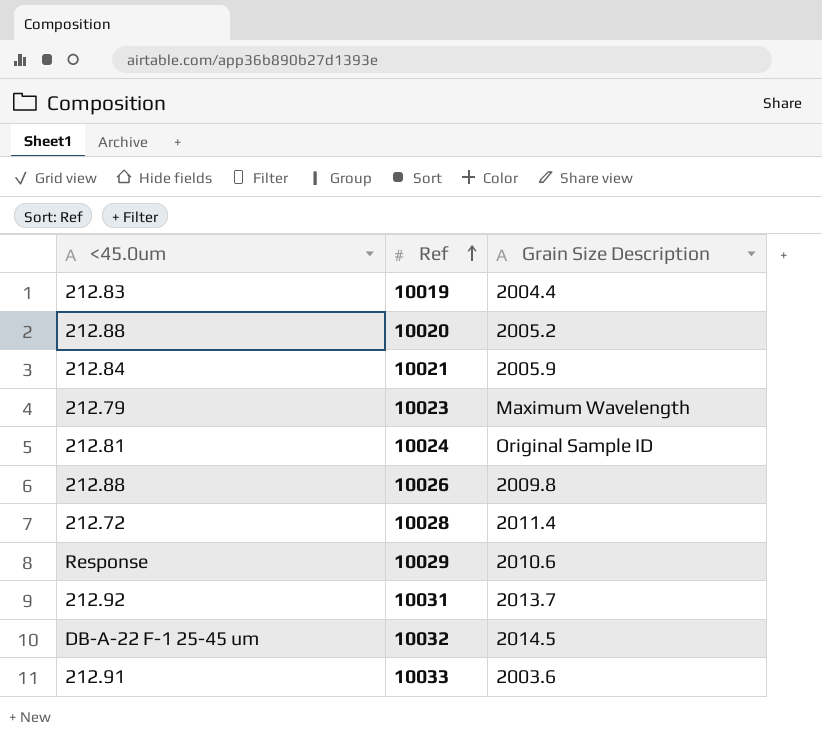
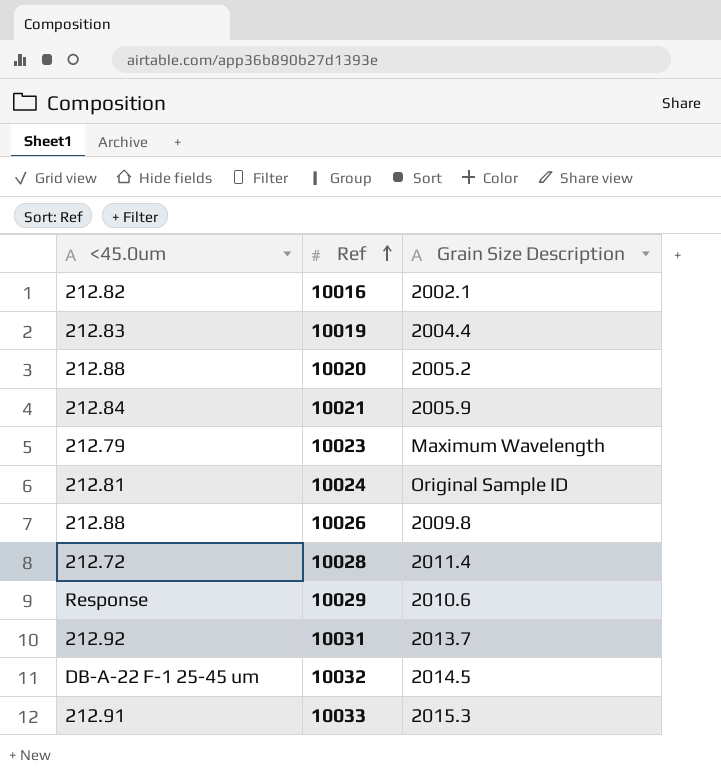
row 10016: none -> 212.82 | 2002.1
10033 | Grain Size Description: 2003.6 -> 2015.3

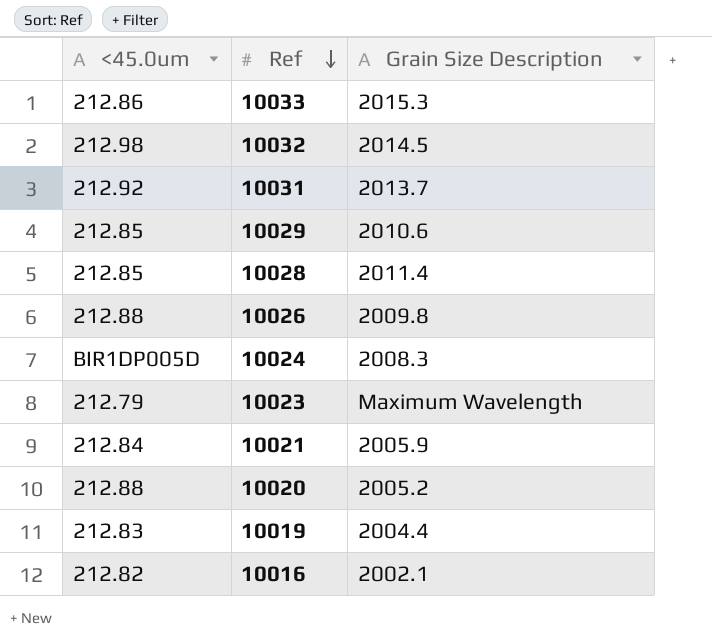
row order: Ref ascending -> Ref descending
10033 | <45.0um: 212.91 -> 212.86
10032 | <45.0um: DB-A-22 F-1 25-45 um -> 212.98
10029 | <45.0um: Response -> 212.85
10028 | <45.0um: 212.72 -> 212.85
10024 | <45.0um: 212.81 -> BIR1DP005D
10024 | Grain Size Description: Original Sample ID -> 2008.3

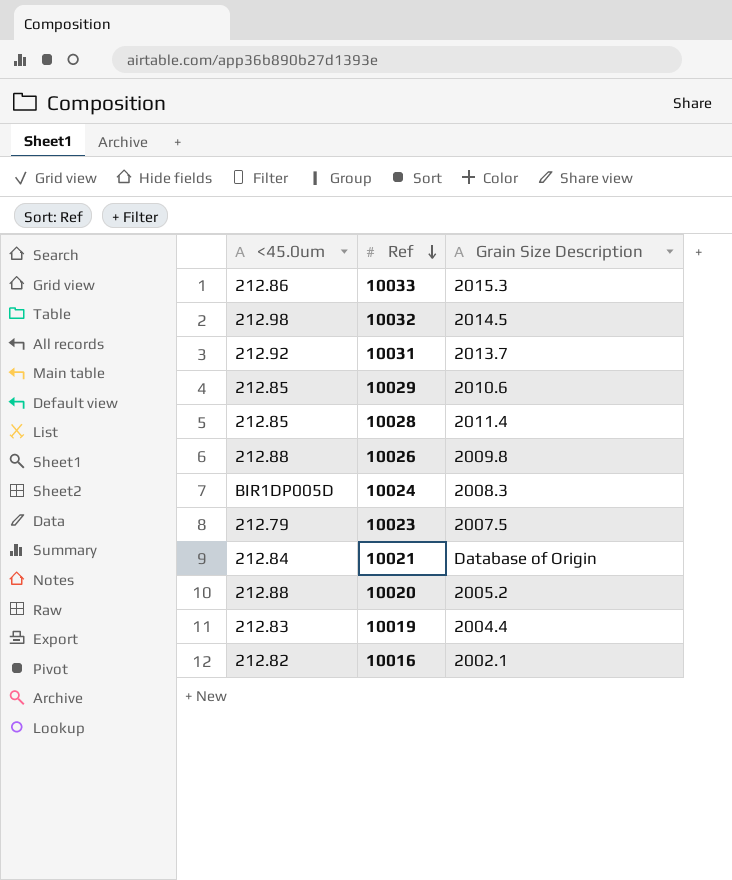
10023 | Grain Size Description: Maximum Wavelength -> 2007.5
10021 | Grain Size Description: 2005.9 -> Database of Origin

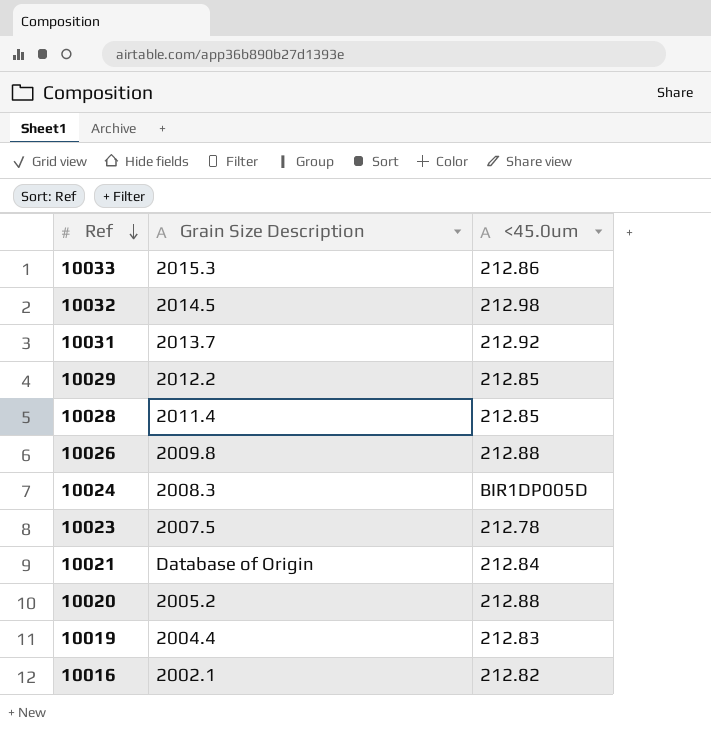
column <45.0um | position: 1 -> 3
10029 | Grain Size Description: 2010.6 -> 2012.2
10023 | <45.0um: 212.79 -> 212.78

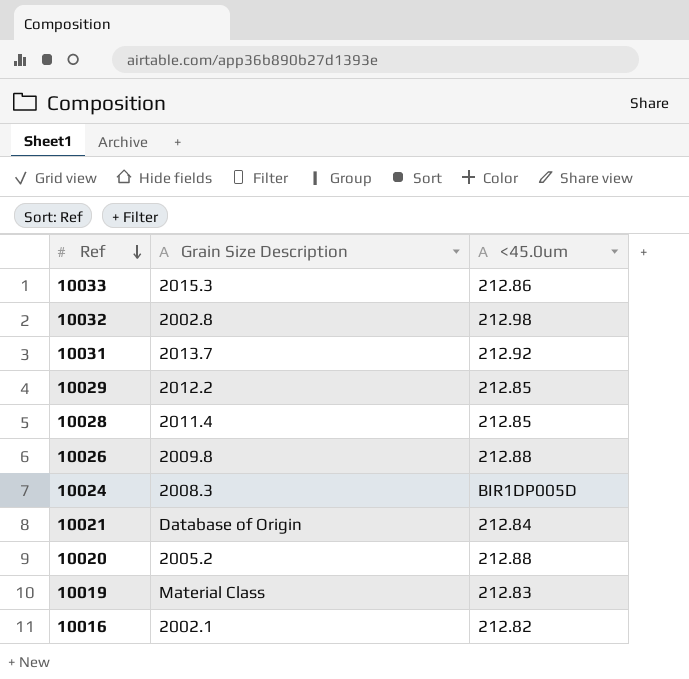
row 10023: 2007.5 | 212.78 -> none
10032 | Grain Size Description: 2014.5 -> 2002.8
10019 | Grain Size Description: 2004.4 -> Material Class

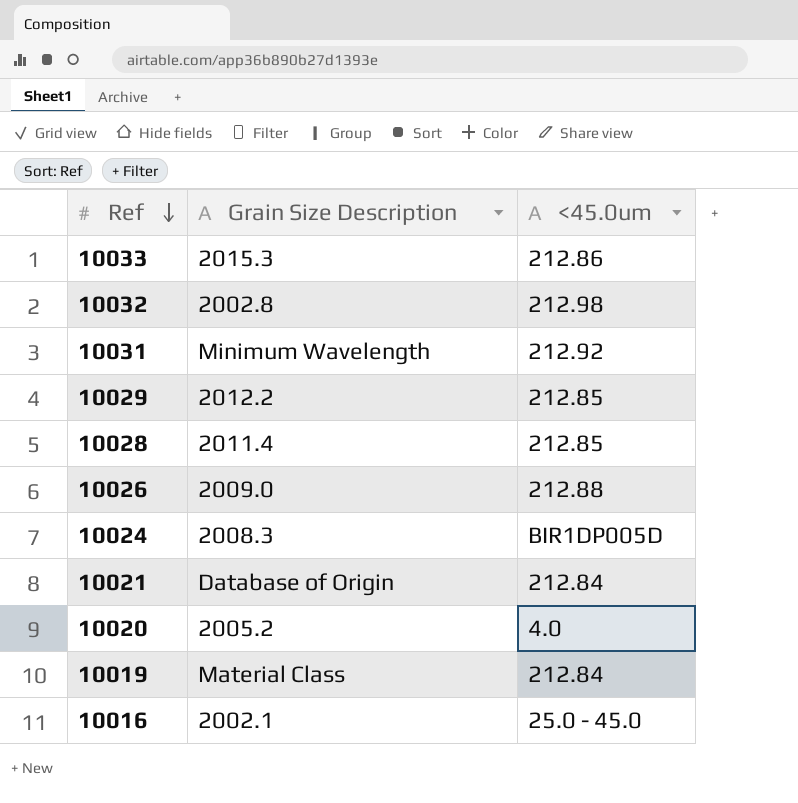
10031 | Grain Size Description: 2013.7 -> Minimum Wavelength
10026 | Grain Size Description: 2009.8 -> 2009.0
10020 | <45.0um: 212.88 -> 4.0
10019 | <45.0um: 212.83 -> 212.84
10016 | <45.0um: 212.82 -> 25.0 - 45.0

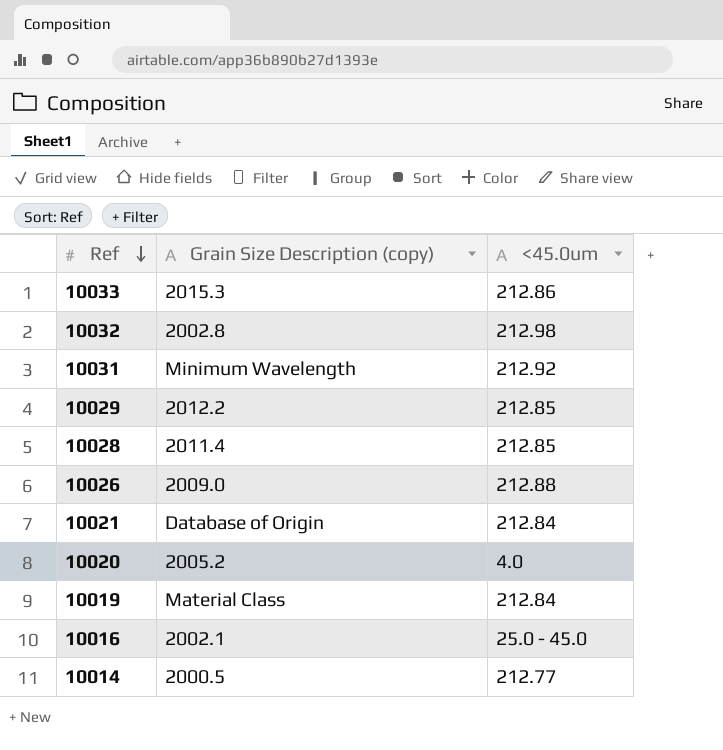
column name: Grain Size Description -> Grain Size Description (copy)
row 10024: 2008.3 | BIR1DP005D -> none
row 10014: none -> 2000.5 | 212.77

